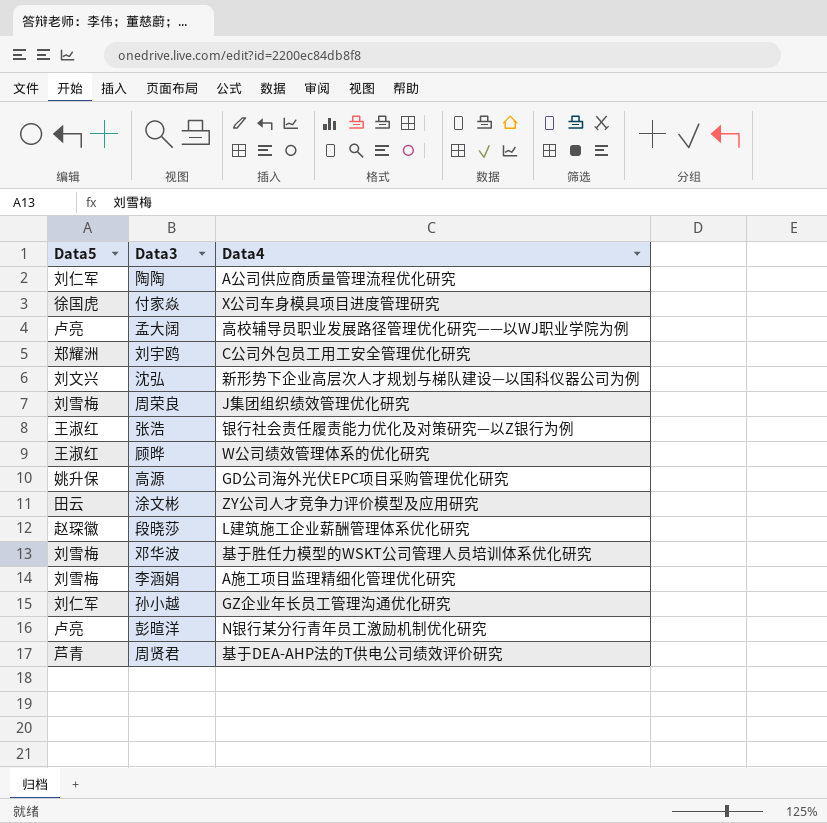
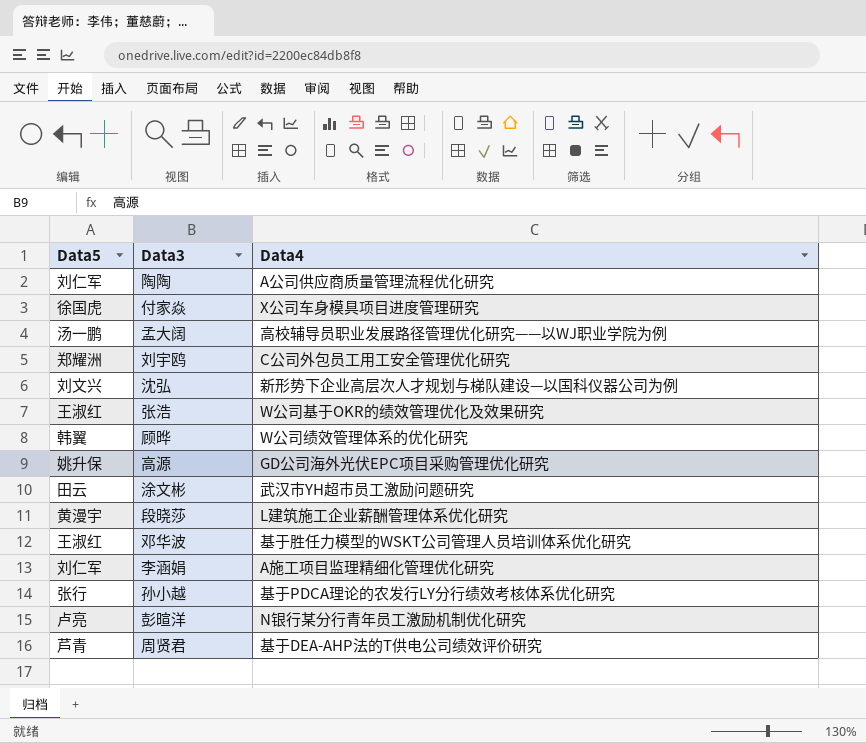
row 周荣良: 刘雪梅 | J集团组织绩效管理优化研究 -> none
孟大阔 | Data5: 卢亮 -> 汤一鹏
张浩 | Data4: 银行社会责任履责能力优化及对策研究—以Z银行为例 -> W公司基于OKR的绩效管理优化及效果研究
顾晔 | Data5: 王淑红 -> 韩翼
涂文彬 | Data4: ZY公司人才竞争力评价模型及应用研究 -> 武汉市YH超市员工激励问题研究
段晓莎 | Data5: 赵琛徽 -> 黄漫宇
邓华波 | Data5: 刘雪梅 -> 王淑红
李涵娟 | Data5: 刘雪梅 -> 刘仁军
孙小越 | Data5: 刘仁军 -> 张行
孙小越 | Data4: GZ企业年长员工管理沟通优化研究 -> 基于PDCA理论的农发行LY分行绩效考核体系优化研究

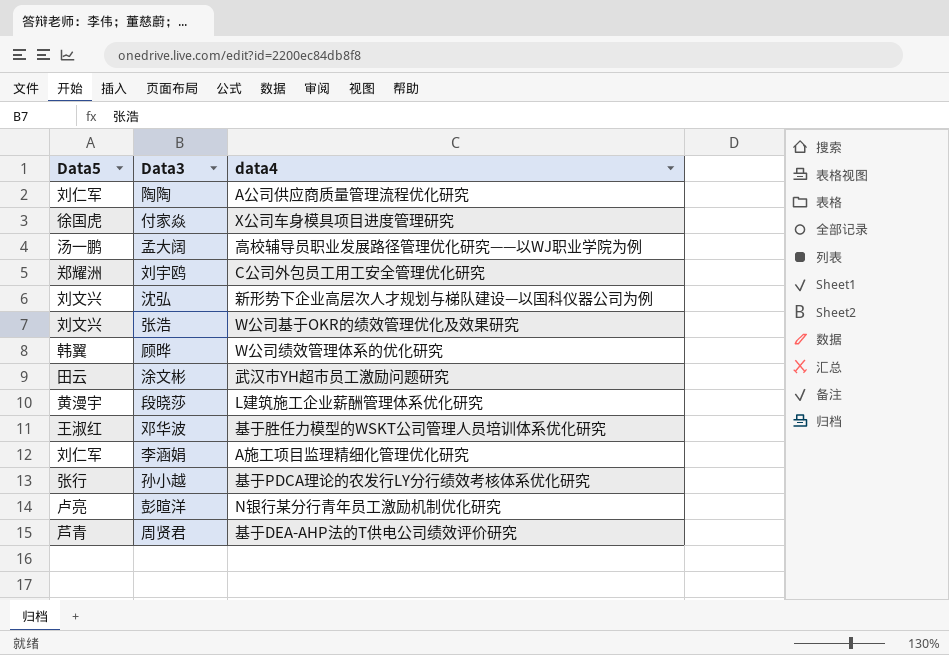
column name: Data4 -> data4
row 高源: 姚升保 | GD公司海外光伏EPC项目采购管理优化研究 -> none
张浩 | Data5: 王淑红 -> 刘文兴

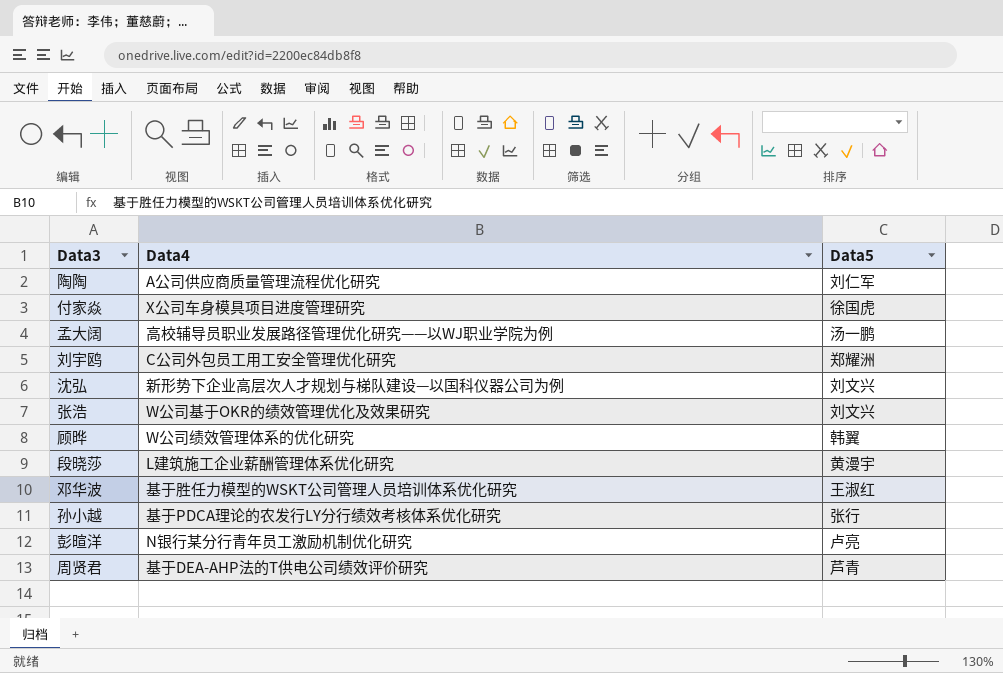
column name: data4 -> Data4
column Data5 | position: 1 -> 3
row 涂文彬: 田云 | 武汉市YH超市员工激励问题研究 -> none
row 李涵娟: 刘仁军 | A施工项目监理精细化管理优化研究 -> none

